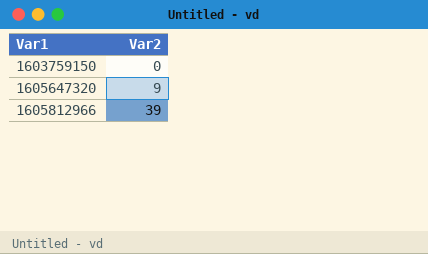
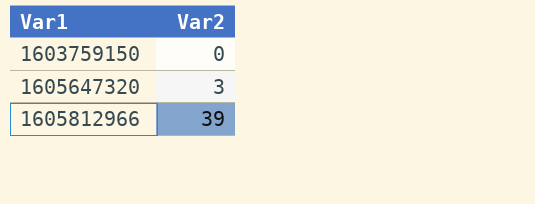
1605647320 | Var2: 9 -> 3

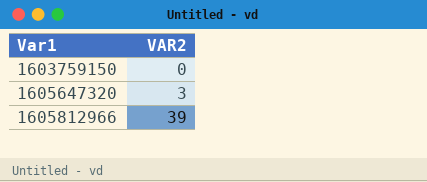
column name: Var2 -> VAR2

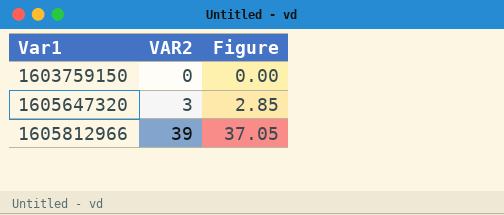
column Figure | formula: none -> [VAR2] * 0.95

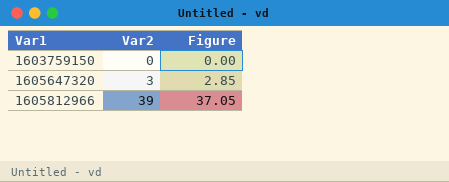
column name: VAR2 -> Var2

